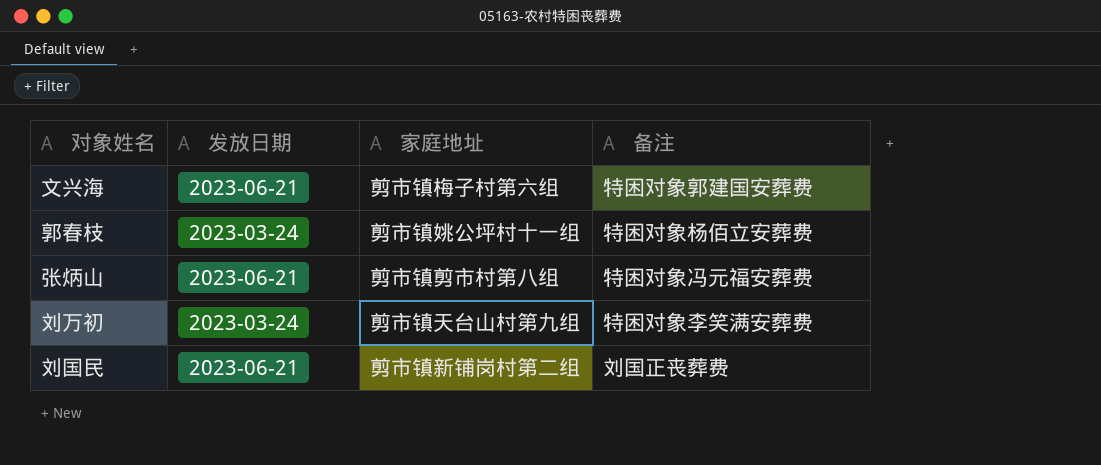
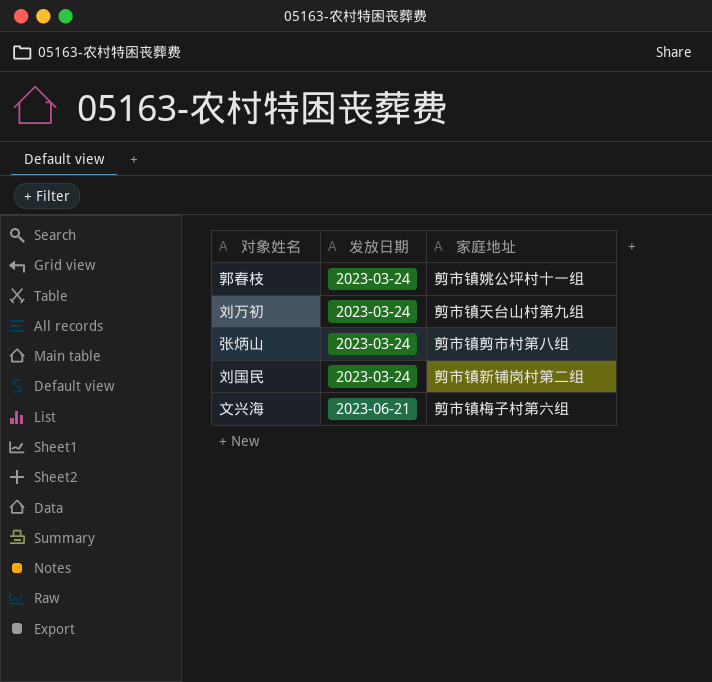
row order: none -> 发放日期 ascending
column 备注 | position: 4 -> none
张炳山 | 发放日期: 2023-06-21 -> 2023-03-24
刘国民 | 发放日期: 2023-06-21 -> 2023-03-24

